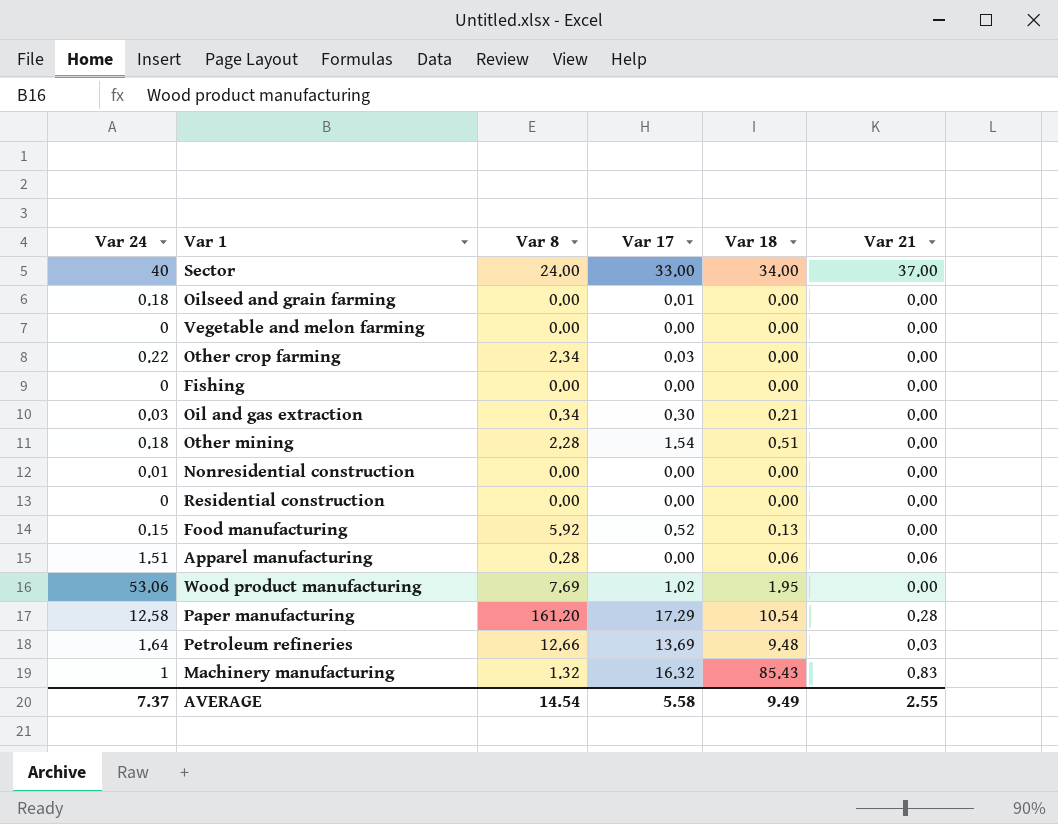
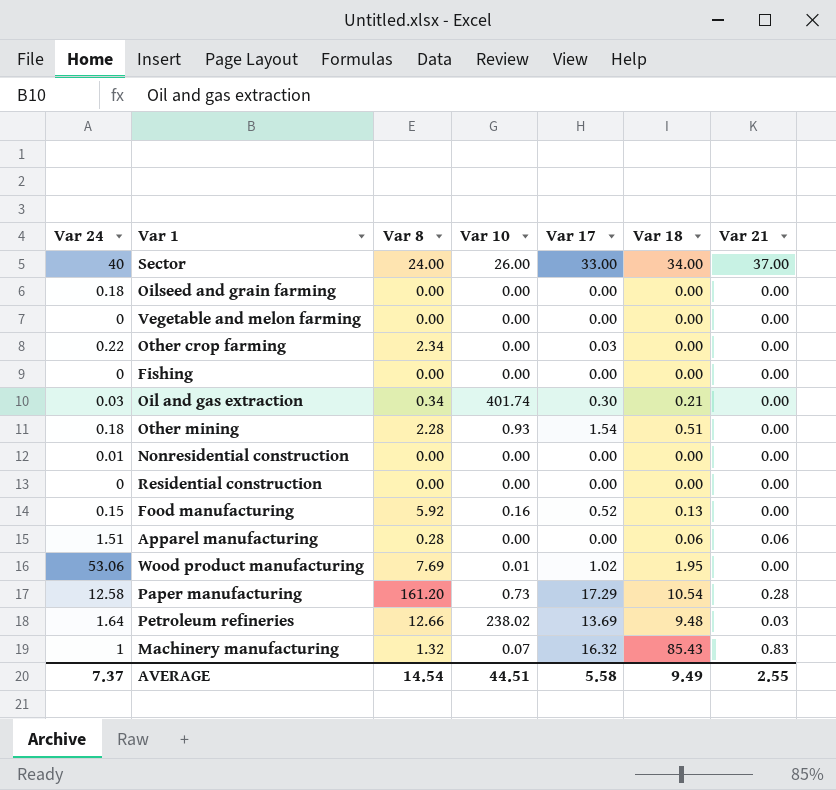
column Var 10 | position: none -> 4
Oilseed and grain farming | Var 17: 0.01 -> 0.00

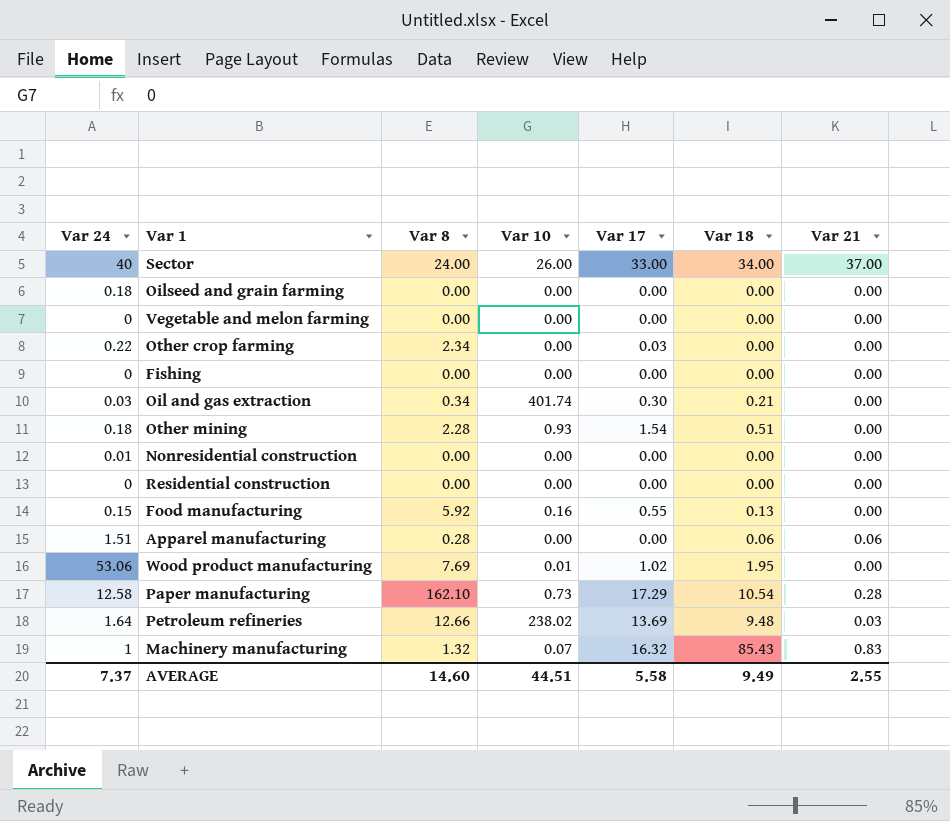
Food manufacturing | Var 17: 0.52 -> 0.55
Paper manufacturing | Var 8: 161.20 -> 162.10
AVERAGE | Var 8: 14.54 -> 14.60

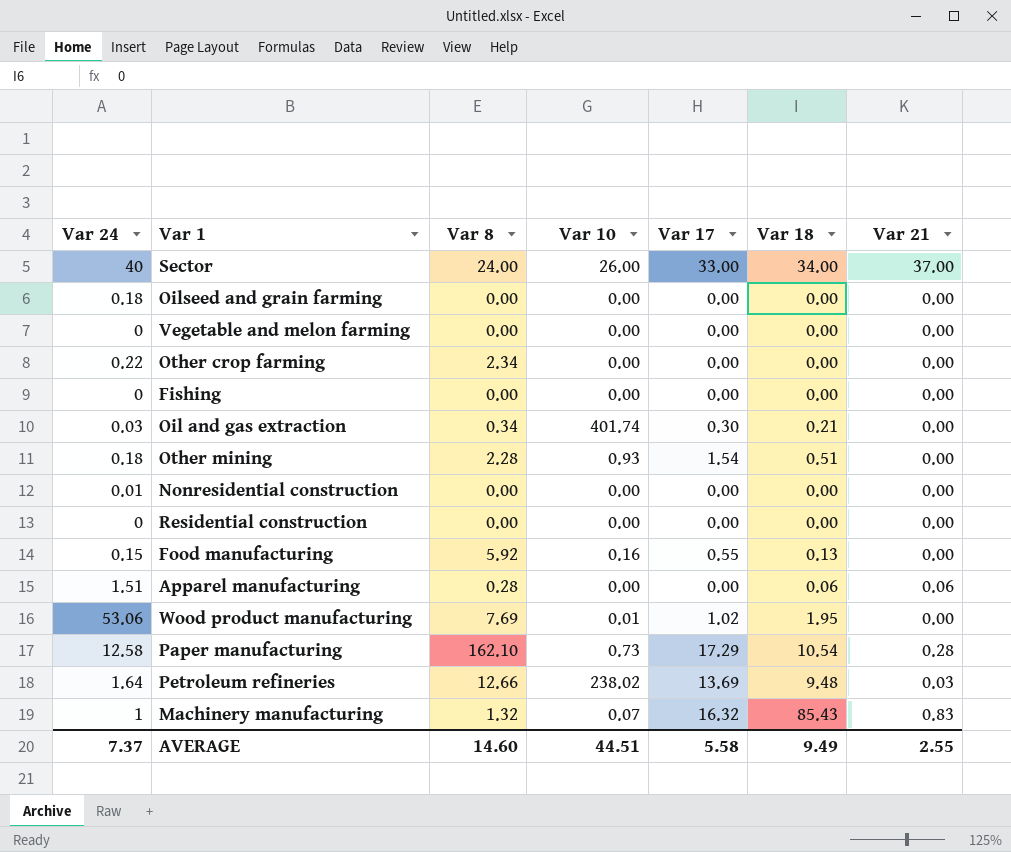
Other crop farming | Var 17: 0.03 -> 0.00

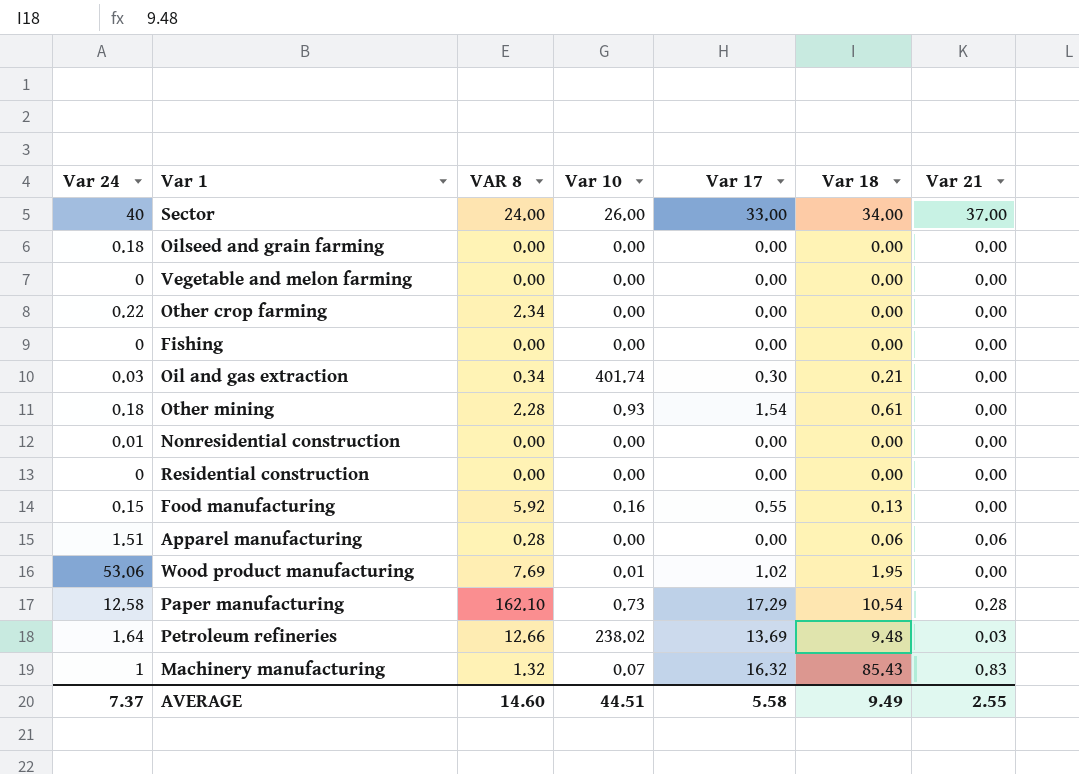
column name: Var 8 -> VAR 8
Other mining | Var 18: 0.51 -> 0.61

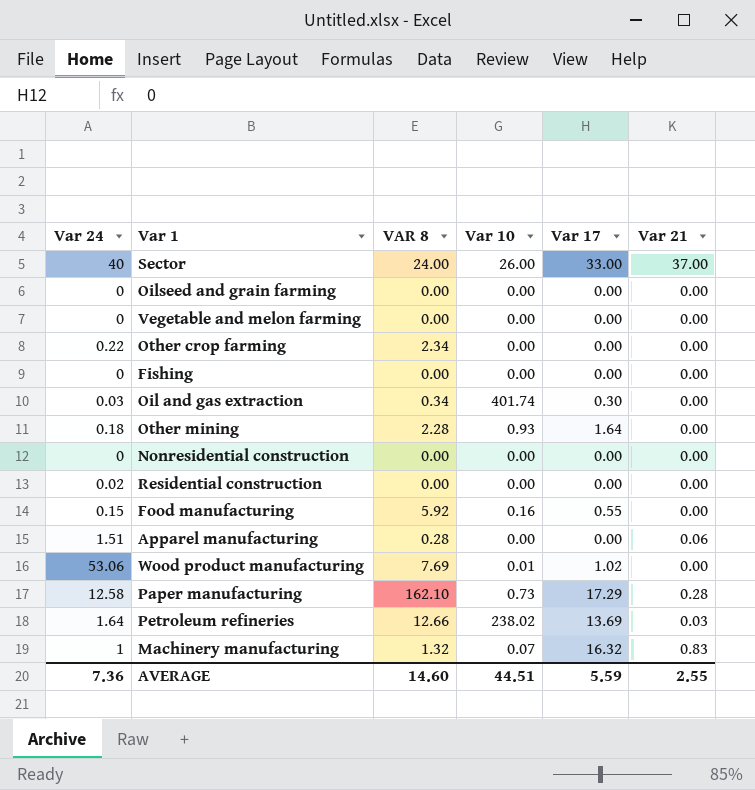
column Var 18 | position: 6 -> none
Oilseed and grain farming | Var 24: 0.18 -> 0
Other mining | Var 17: 1.54 -> 1.64
Nonresidential construction | Var 24: 0.01 -> 0
Residential construction | Var 24: 0 -> 0.02
AVERAGE | Var 24: 7.37 -> 7.36
AVERAGE | Var 17: 5.58 -> 5.59

